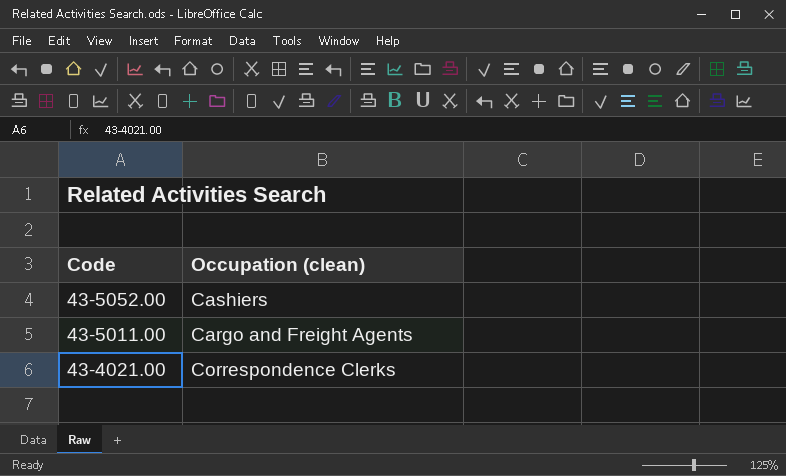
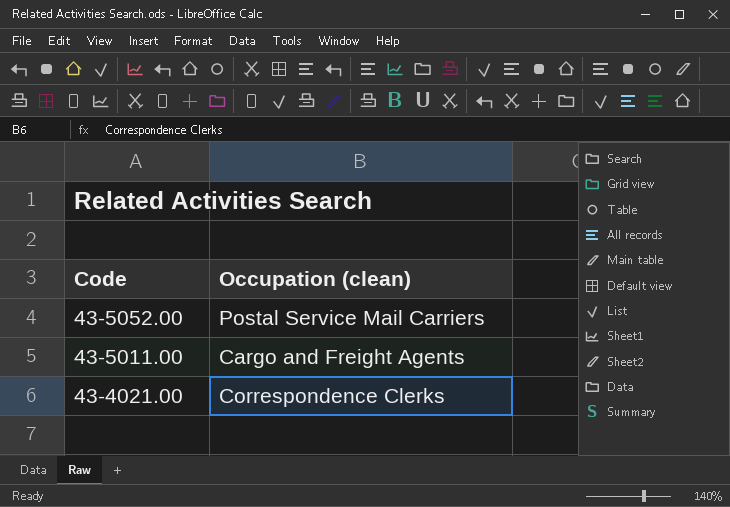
43-5052.00 | Occupation (clean): Cashiers -> Postal Service Mail Carriers

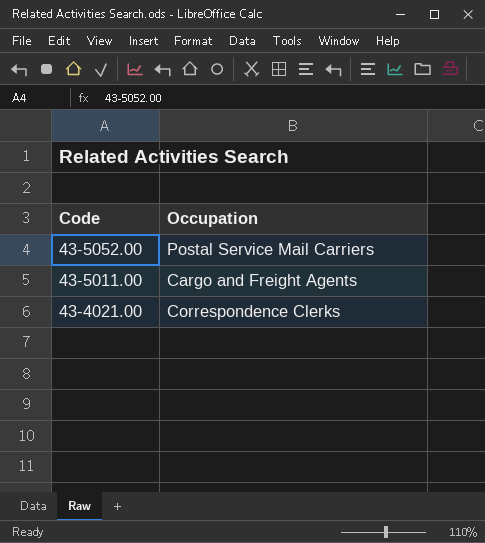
column name: Occupation (clean) -> Occupation

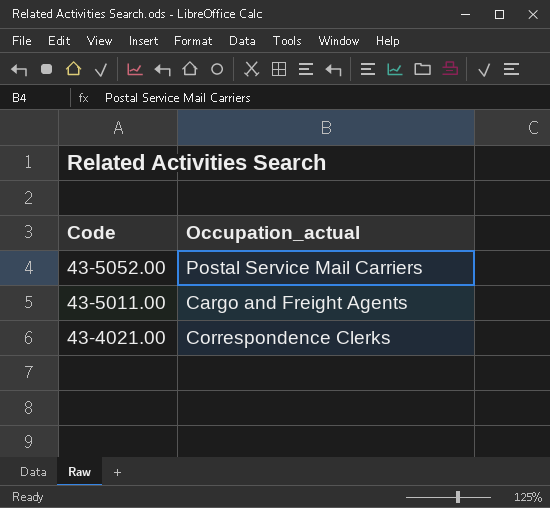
column name: Occupation -> Occupation_actual

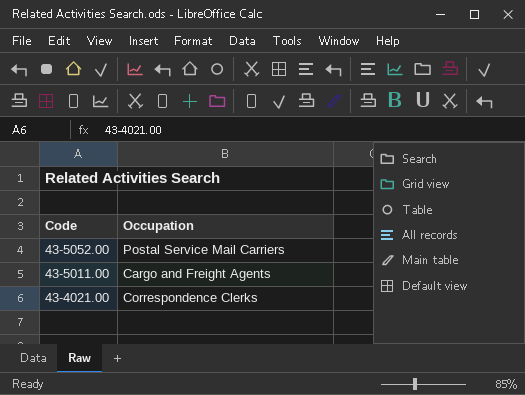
column name: Occupation_actual -> Occupation

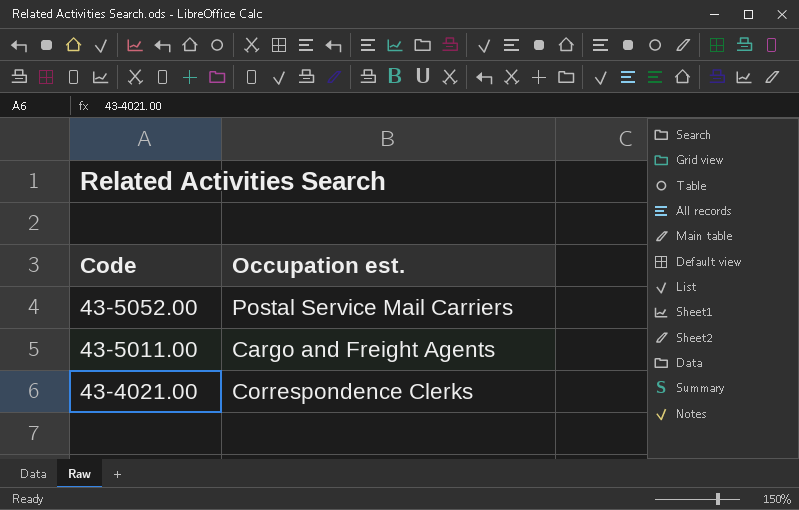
column name: Occupation -> Occupation est.

